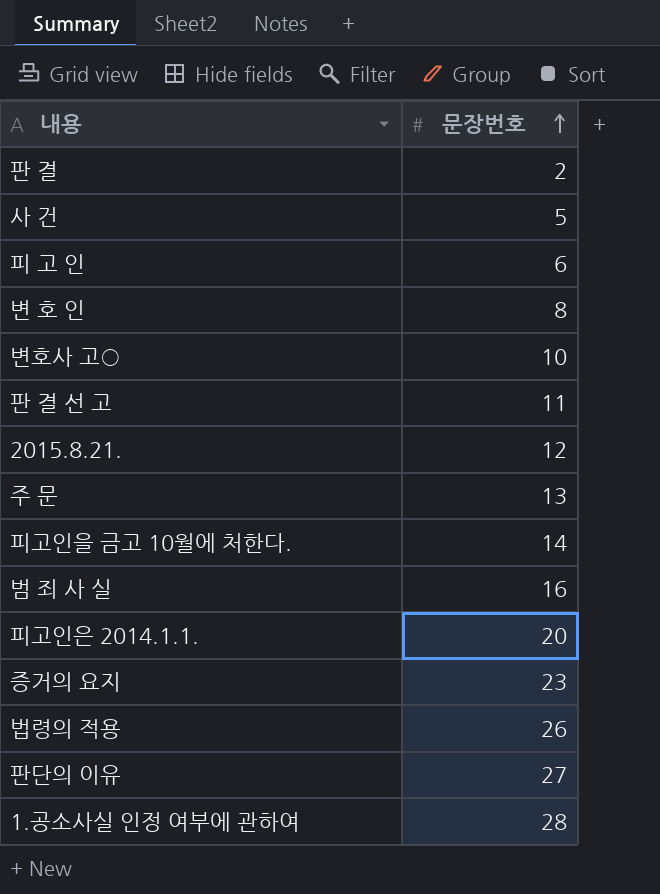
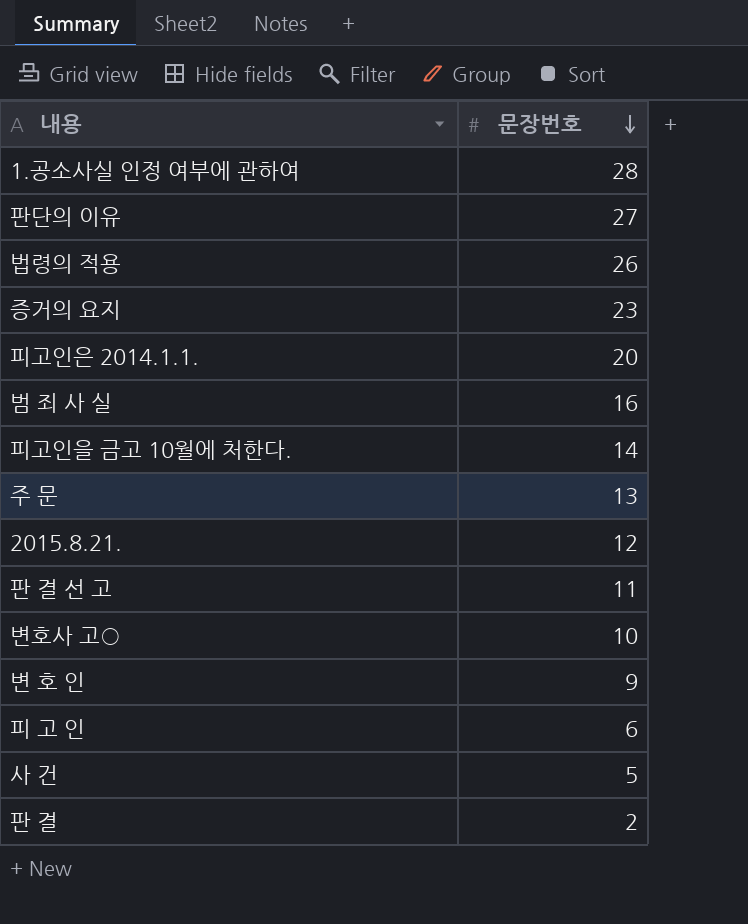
row order: 문장번호 ascending -> 문장번호 descending
변 호 인 | 문장번호: 8 -> 9

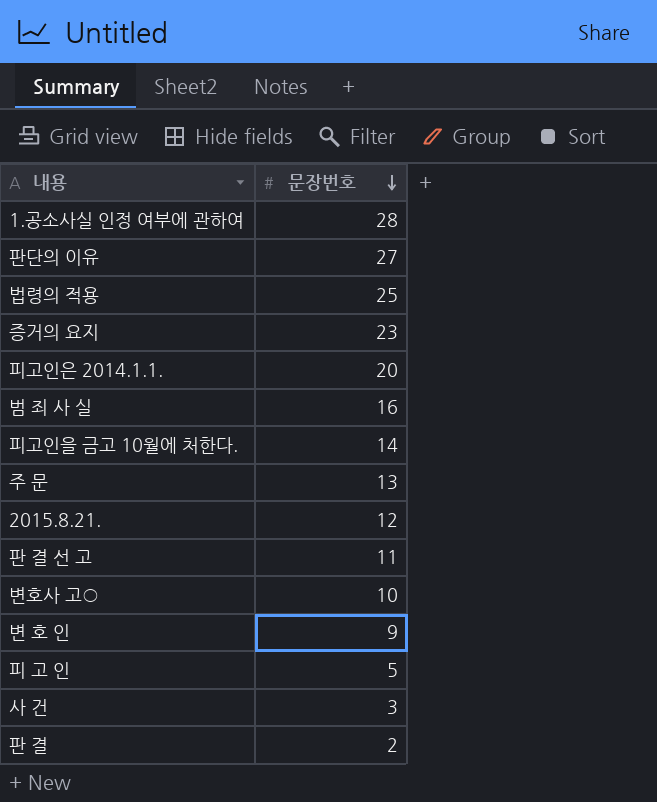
법령의 적용 | 문장번호: 26 -> 25
피 고 인 | 문장번호: 6 -> 5
사 건 | 문장번호: 5 -> 3

